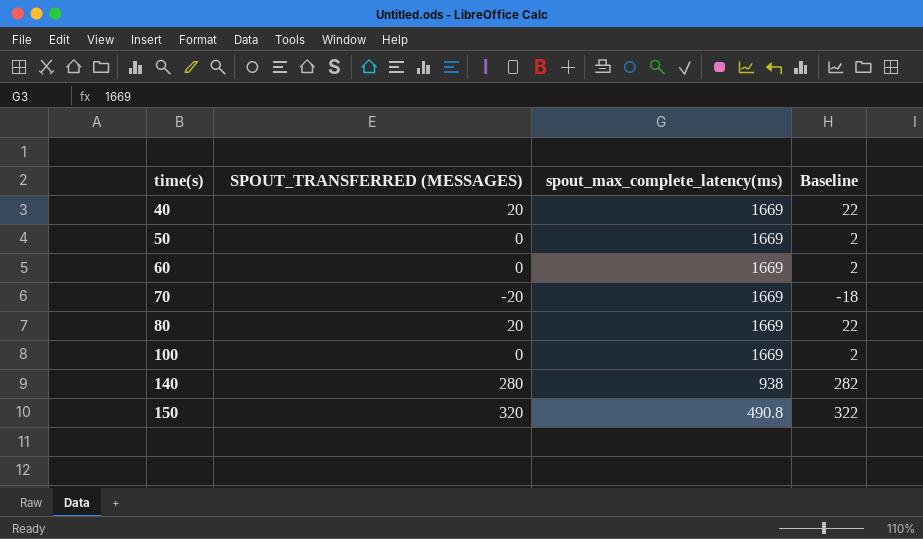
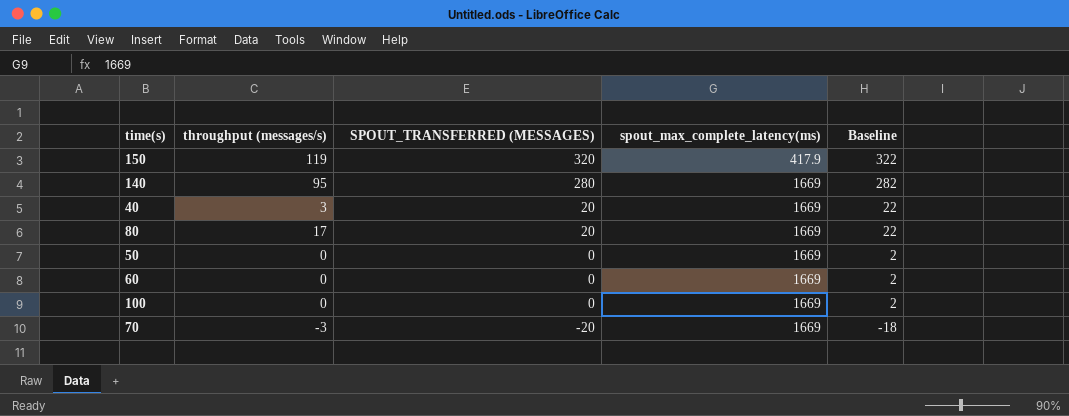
row order: time(s) ascending -> SPOUT_TRANSFERRED (MESSAGES) descending
column throughput (messages/s) | position: none -> 2
150 | spout_max_complete_latency(ms): 490.8 -> 417.9
140 | spout_max_complete_latency(ms): 938 -> 1669

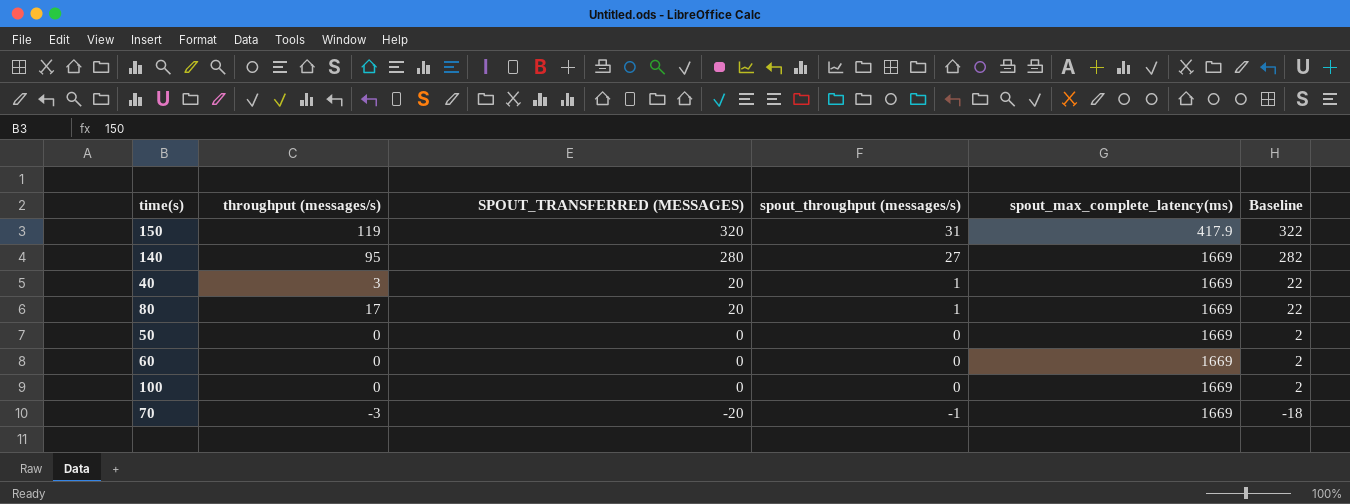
column spout_throughput (messages/s) | position: none -> 4

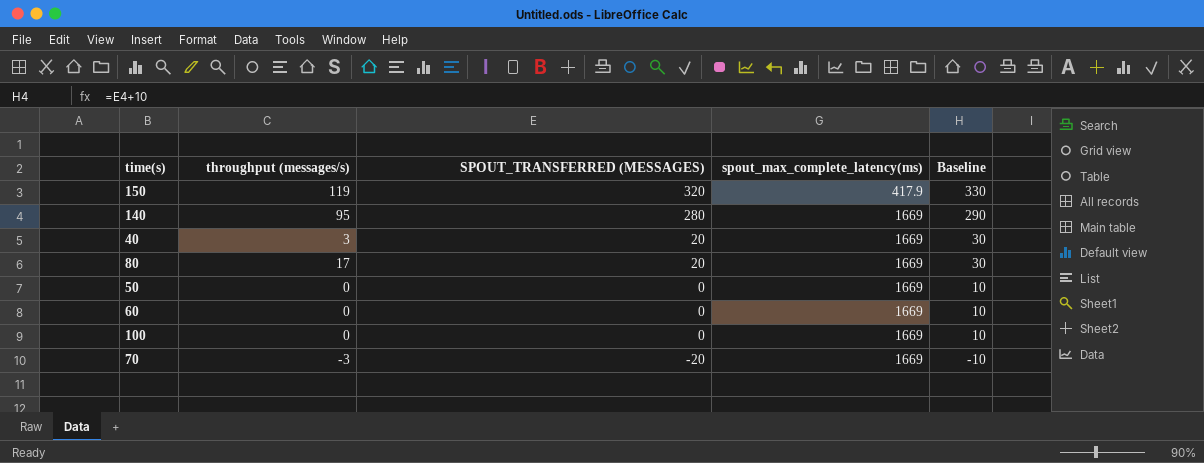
column spout_throughput (messages/s) | position: 4 -> none
column Baseline | formula: [SPOUT_TRANSFERRED (MESSAGES)] + 2 -> [SPOUT_TRANSFERRED (MESSAGES)] + 10

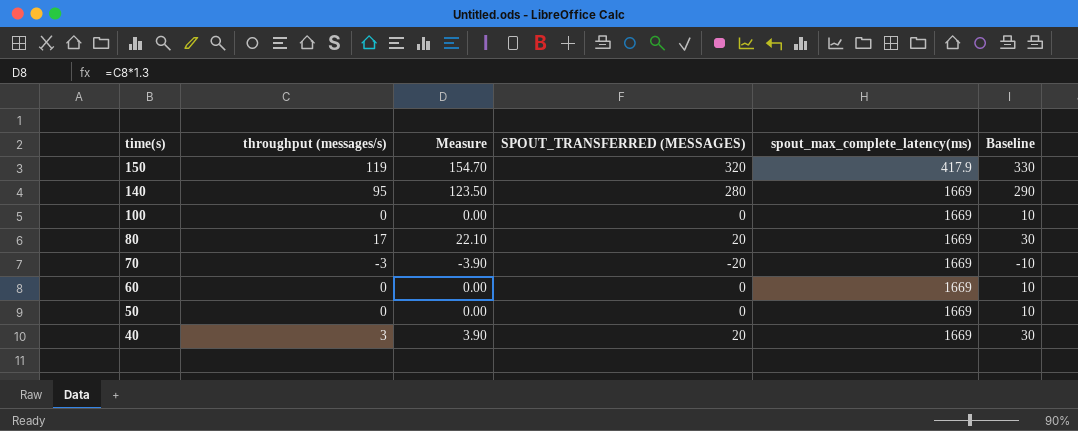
row order: SPOUT_TRANSFERRED (MESSAGES) descending -> time(s) descending
column Measure | formula: none -> [throughput (messages/s)] * 1.3

